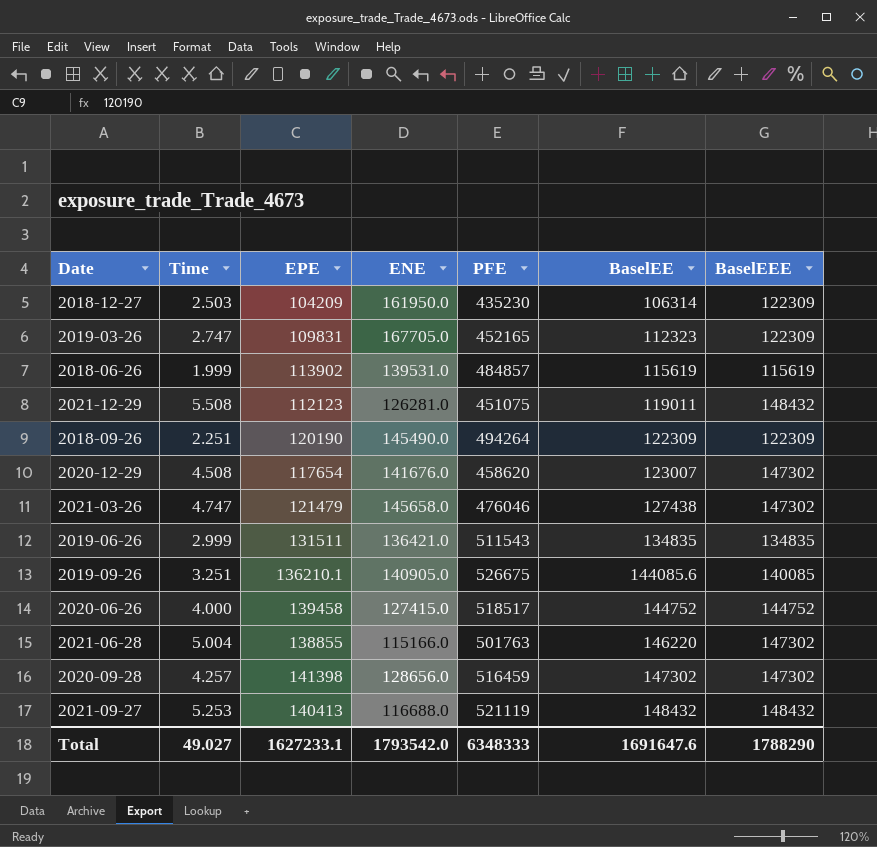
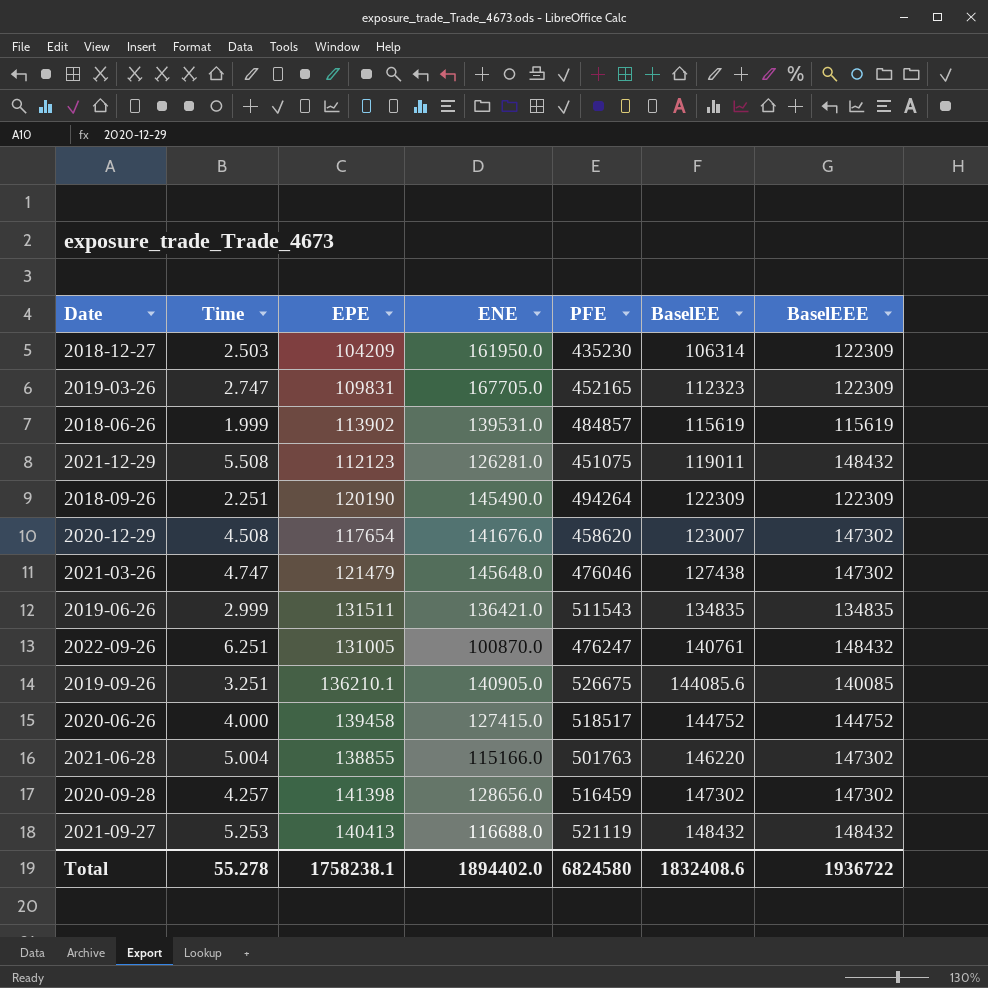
2021-03-26 | ENE: 145658.0 -> 145648.0
row 2022-09-26: none -> 6.251 | 131005 | 100870.0 | 476247 | 140761 | 148432
Total | Time: 49.027 -> 55.278
Total | EPE: 1627233.1 -> 1758238.1
Total | ENE: 1793542.0 -> 1894402.0
Total | PFE: 6348333 -> 6824580
Total | BaselEE: 1691647.6 -> 1832408.6
Total | BaselEEE: 1788290 -> 1936722

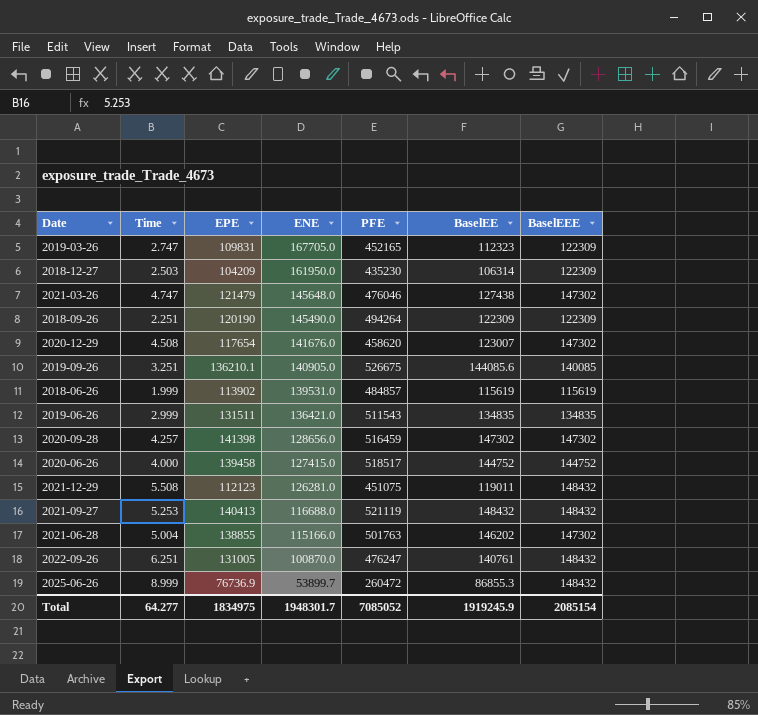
row order: BaselEE ascending -> ENE descending
2021-06-28 | BaselEE: 146220 -> 146202
row 2025-06-26: none -> 8.999 | 76736.9 | 53899.7 | 260472 | 86855.3 | 148432
Total | Time: 55.278 -> 64.277
Total | EPE: 1758238.1 -> 1834975
Total | ENE: 1894402.0 -> 1948301.7
Total | PFE: 6824580 -> 7085052
Total | BaselEE: 1832408.6 -> 1919245.9
Total | BaselEEE: 1936722 -> 2085154

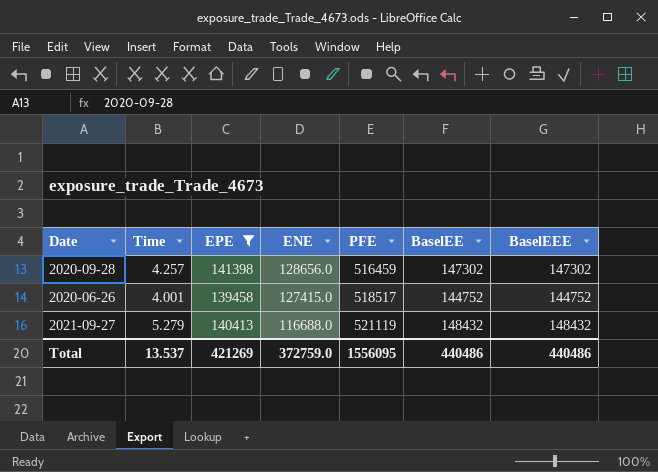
filter: none -> EPE >= 139458
2020-06-26 | Time: 4.000 -> 4.001
2021-09-27 | Time: 5.253 -> 5.279
Total | Time: 64.277 -> 13.537
Total | EPE: 1834975 -> 421269
Total | ENE: 1948301.7 -> 372759.0
Total | PFE: 7085052 -> 1556095
Total | BaselEE: 1919245.9 -> 440486
Total | BaselEEE: 2085154 -> 440486

